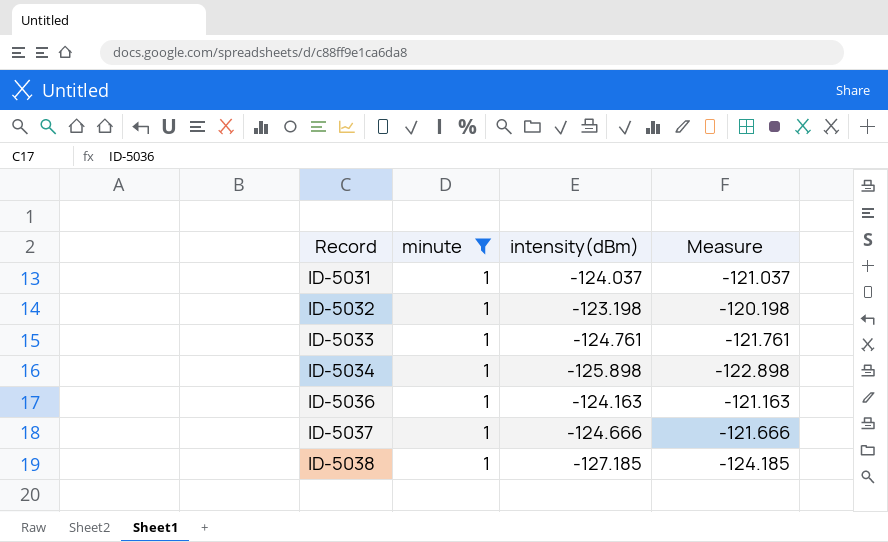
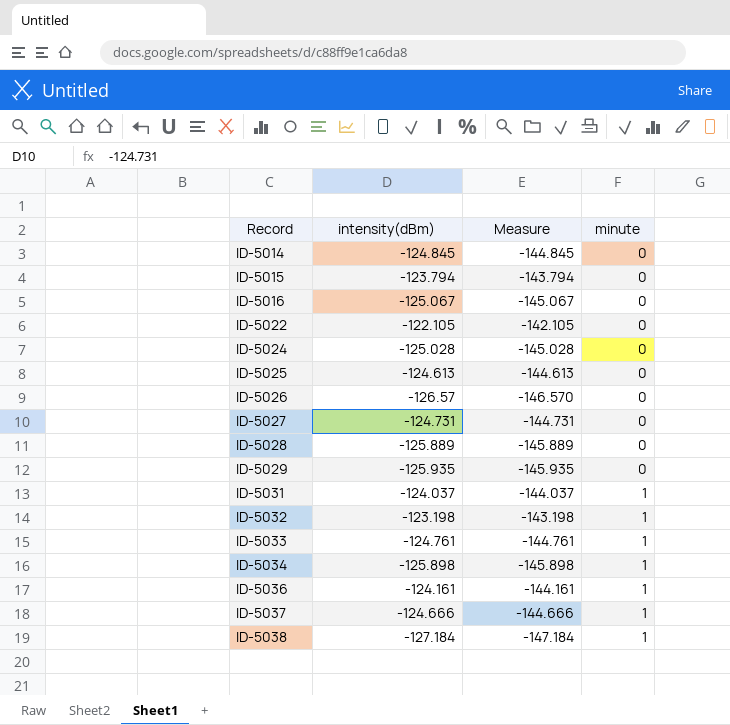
filter: minute = 1 -> none
column Measure | formula: [intensity(dBm)] + 3 -> [intensity(dBm)] - 20
column minute | position: 2 -> 4
ID-5036 | intensity(dBm): -124.163 -> -124.161
ID-5038 | intensity(dBm): -127.185 -> -127.184

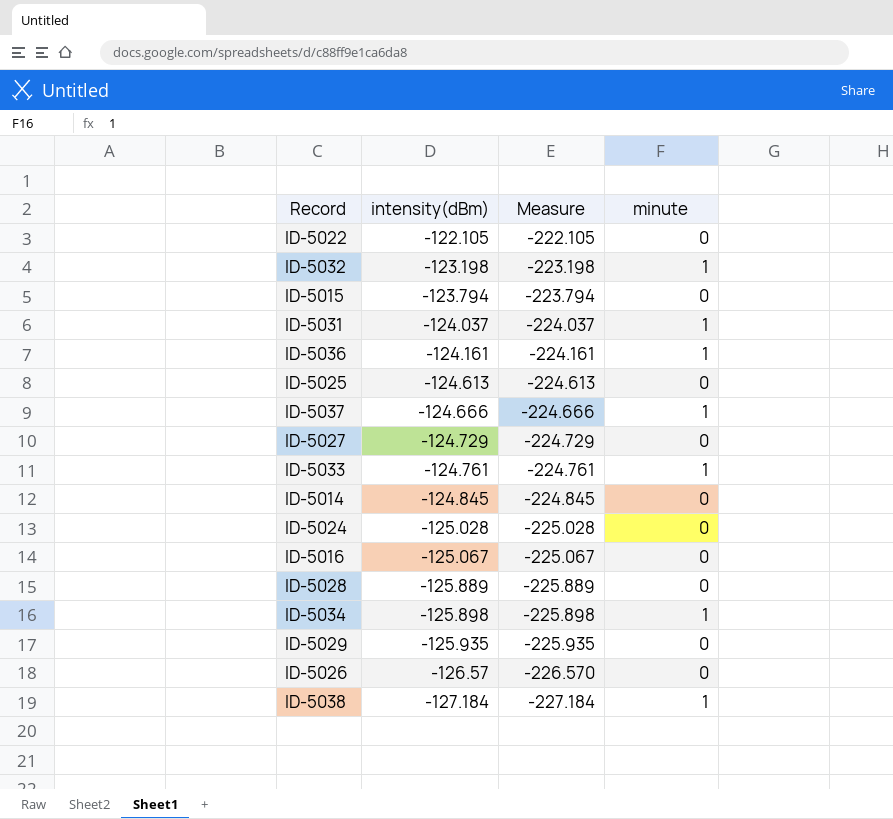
row order: Record ascending -> intensity(dBm) descending
column Measure | formula: [intensity(dBm)] - 20 -> [intensity(dBm)] - 100
ID-5027 | intensity(dBm): -124.731 -> -124.729

